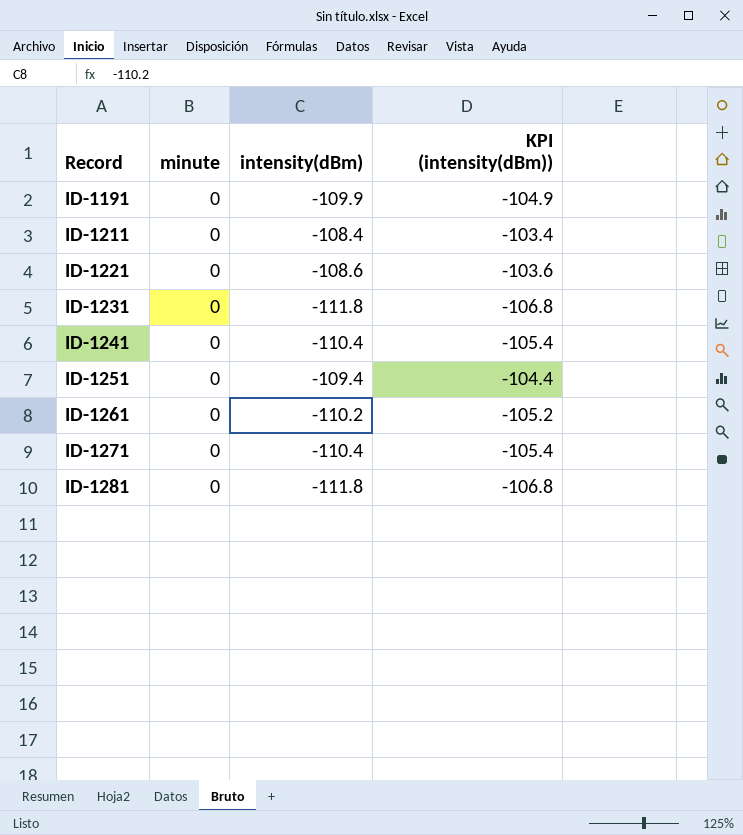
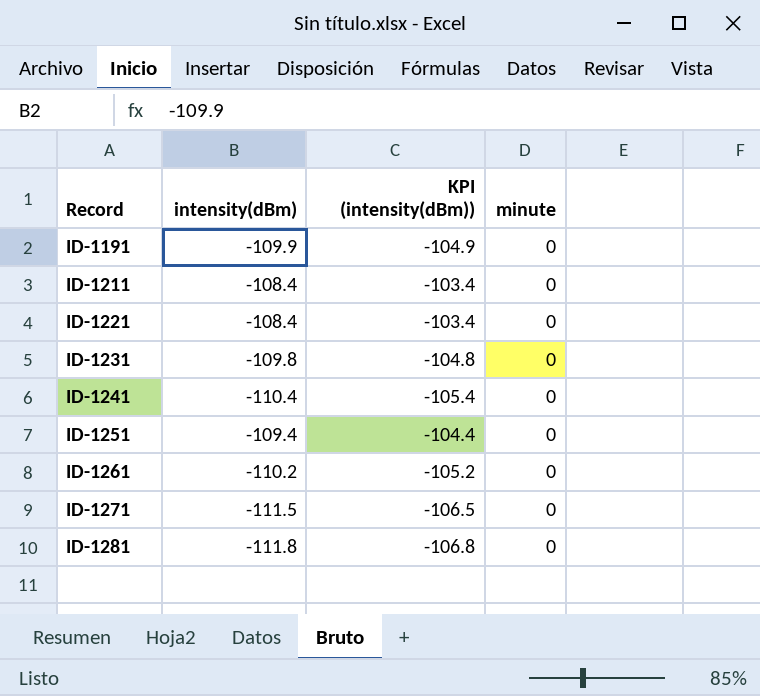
column minute | position: 2 -> 4
ID-1221 | intensity(dBm): -108.6 -> -108.4
ID-1221 | KPI (intensity(dBm)): -103.6 -> -103.4
ID-1231 | intensity(dBm): -111.8 -> -109.8
ID-1231 | KPI (intensity(dBm)): -106.8 -> -104.8
ID-1271 | intensity(dBm): -110.4 -> -111.5
ID-1271 | KPI (intensity(dBm)): -105.4 -> -106.5

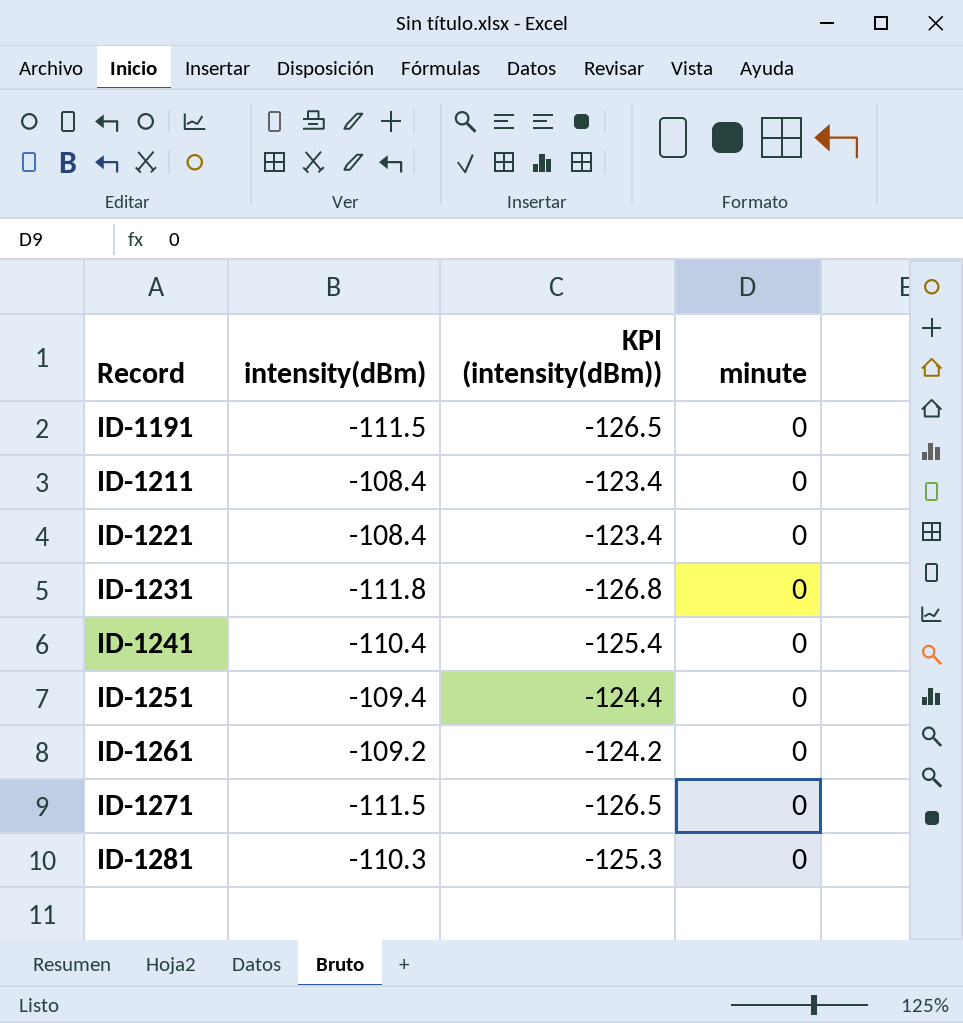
column KPI (intensity(dBm)) | formula: [intensity(dBm)] + 5 -> [intensity(dBm)] - 15
ID-1191 | intensity(dBm): -109.9 -> -111.5
ID-1231 | intensity(dBm): -109.8 -> -111.8
ID-1261 | intensity(dBm): -110.2 -> -109.2
ID-1281 | intensity(dBm): -111.8 -> -110.3

